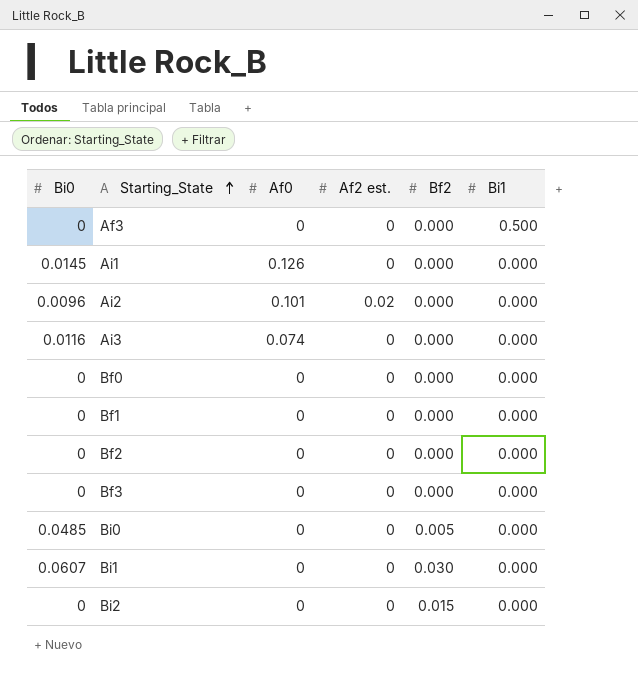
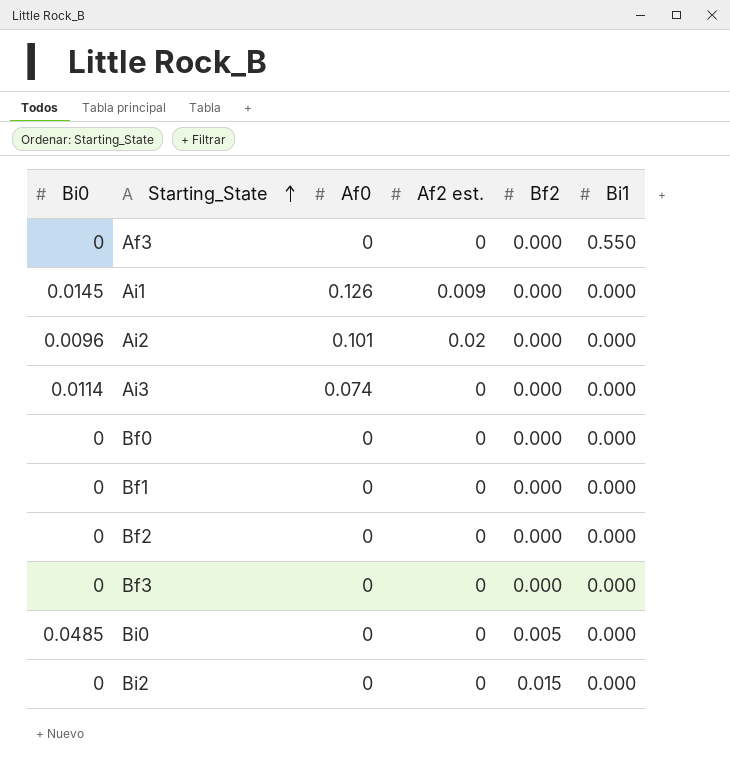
row Bi1: 0.0607 | 0 | 0 | 0.030 | 0.000 -> none
Af3 | Bi1: 0.500 -> 0.550
Ai1 | Af2 est.: 0 -> 0.009
Ai3 | Bi0: 0.0116 -> 0.0114

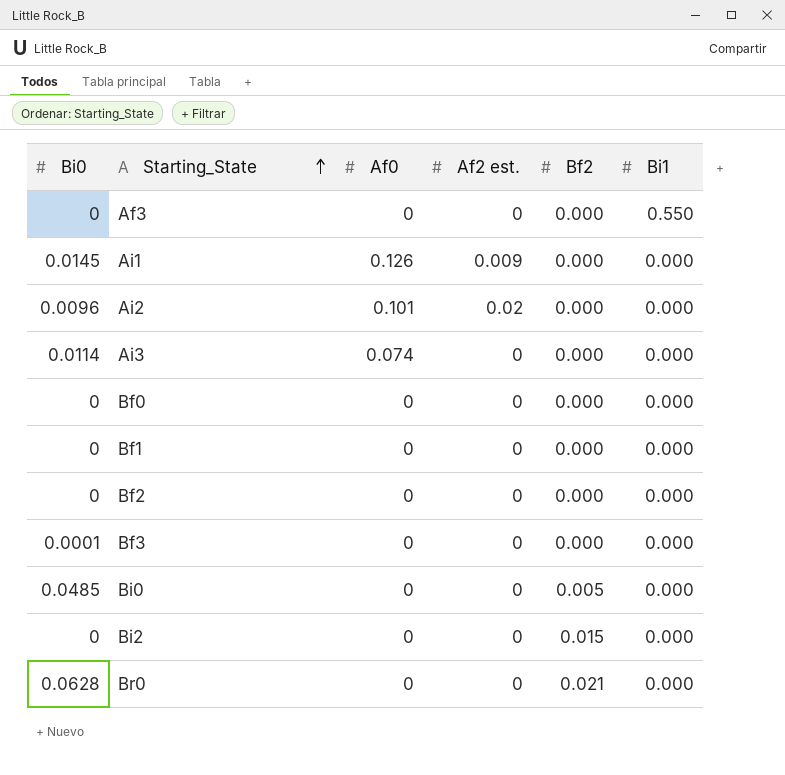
Bf3 | Bi0: 0 -> 0.0001
row Br0: none -> 0.0628 | 0 | 0 | 0.021 | 0.000

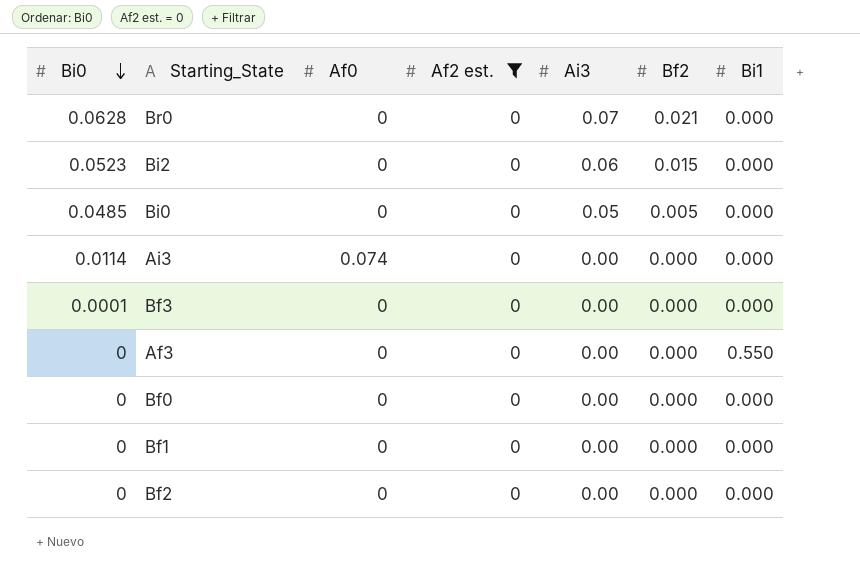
filter: none -> Af2 est. = 0
row order: Starting_State ascending -> Bi0 descending
column Ai3 | position: none -> 5
Bi2 | Bi0: 0 -> 0.0523

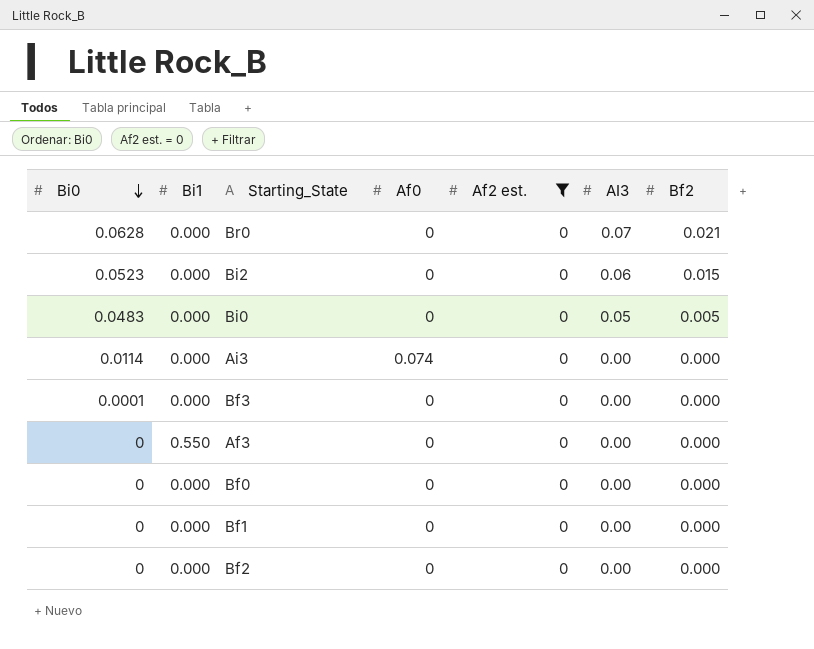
column Bi1 | position: 7 -> 2
column name: Ai3 -> AI3
Bi0 | Bi0: 0.0485 -> 0.0483

